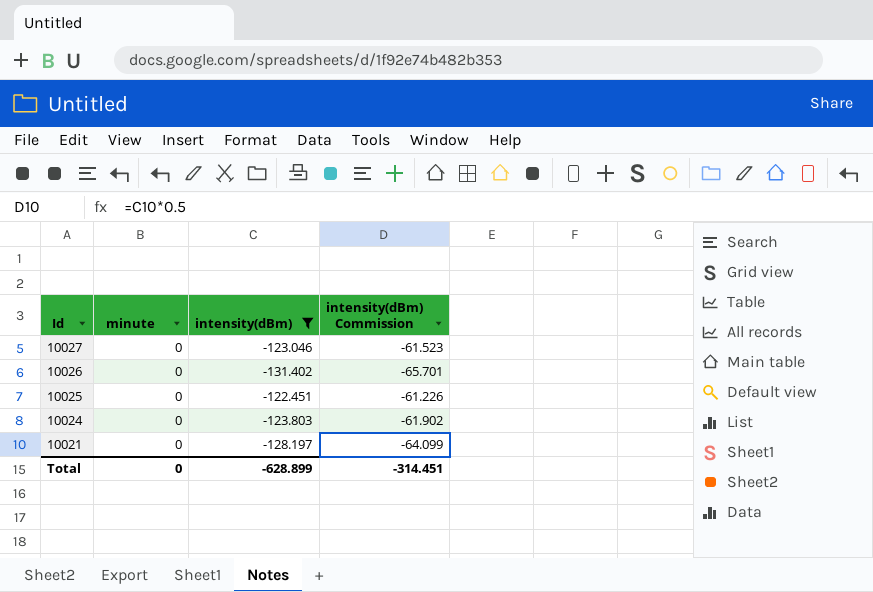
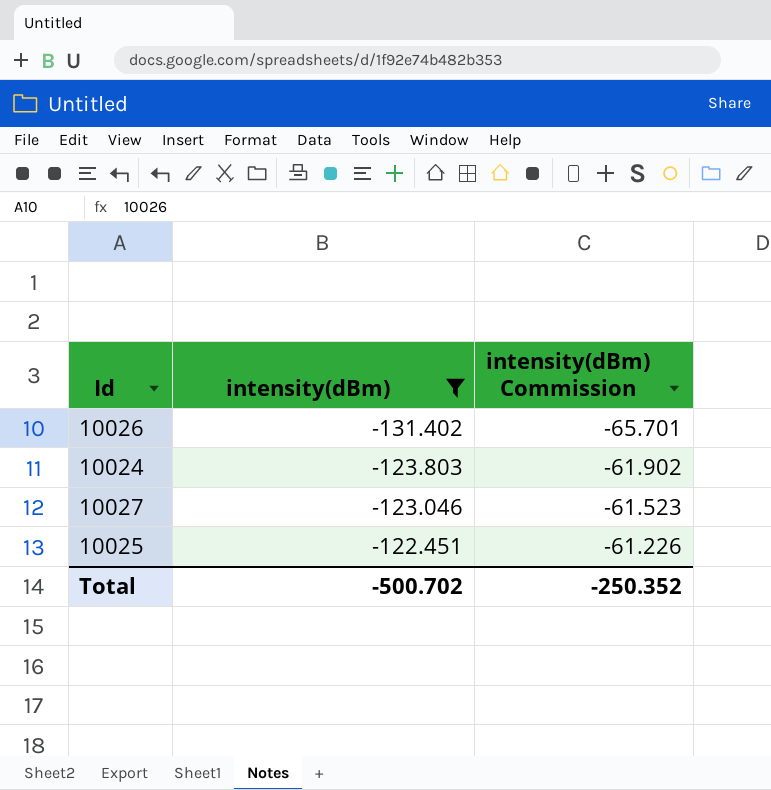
row order: Id descending -> intensity(dBm) ascending
column minute | position: 2 -> none
row 10021: 0 | -128.197 | -64.099 -> none
Total | intensity(dBm): -628.899 -> -500.702
Total | intensity(dBm) Commission: -314.451 -> -250.352

